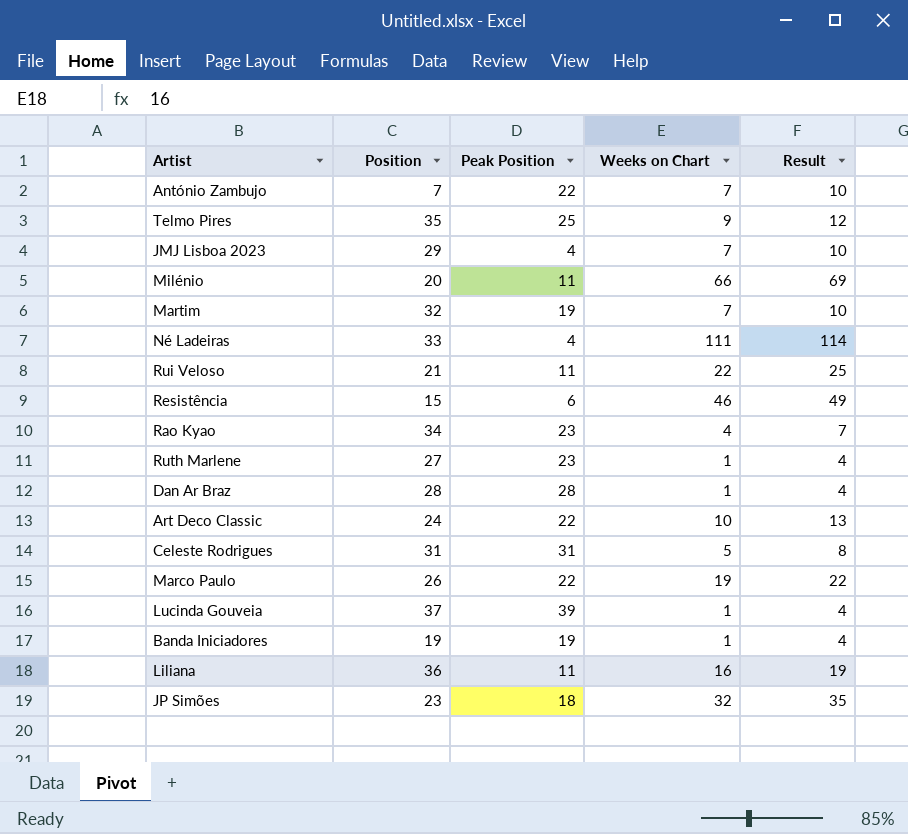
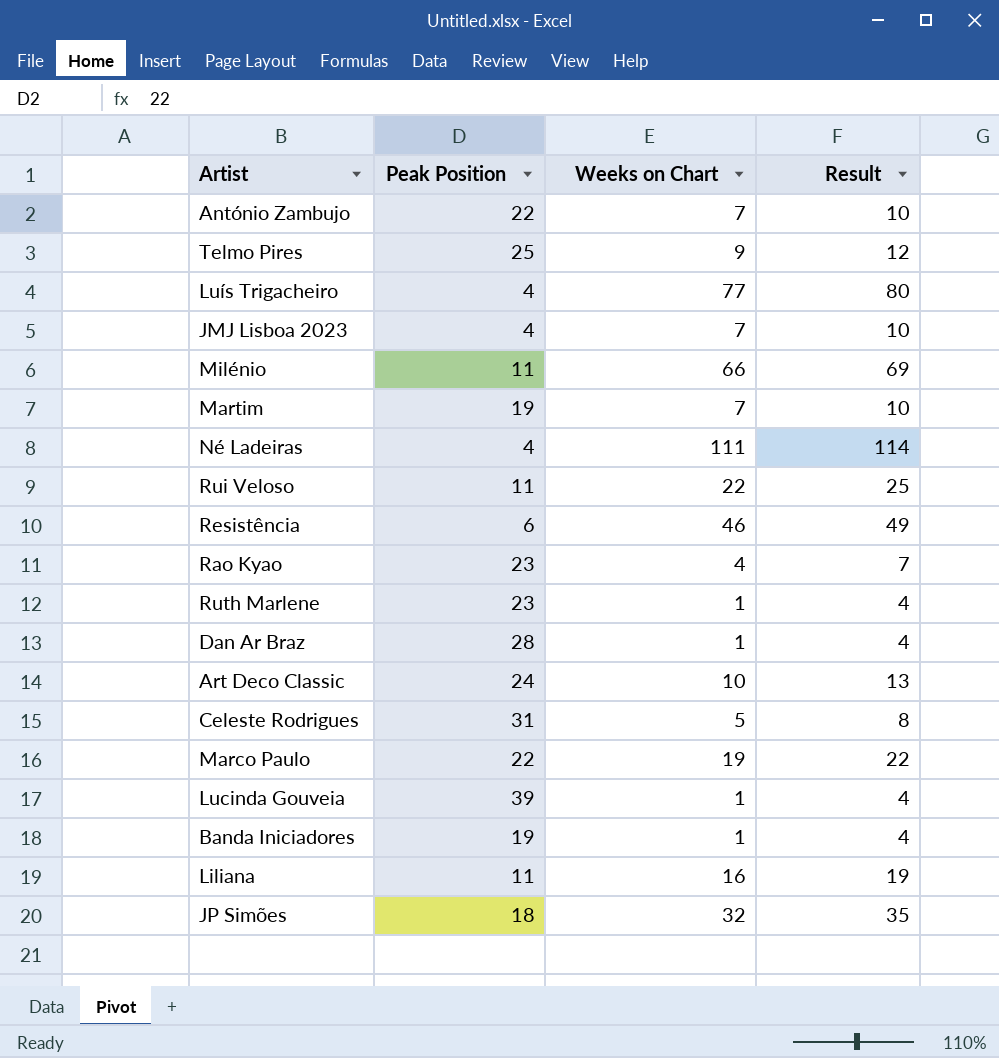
column Position | position: 2 -> none
row Luís Trigacheiro: none -> 4 | 77 | 80
Art Deco Classic | Peak Position: 22 -> 24

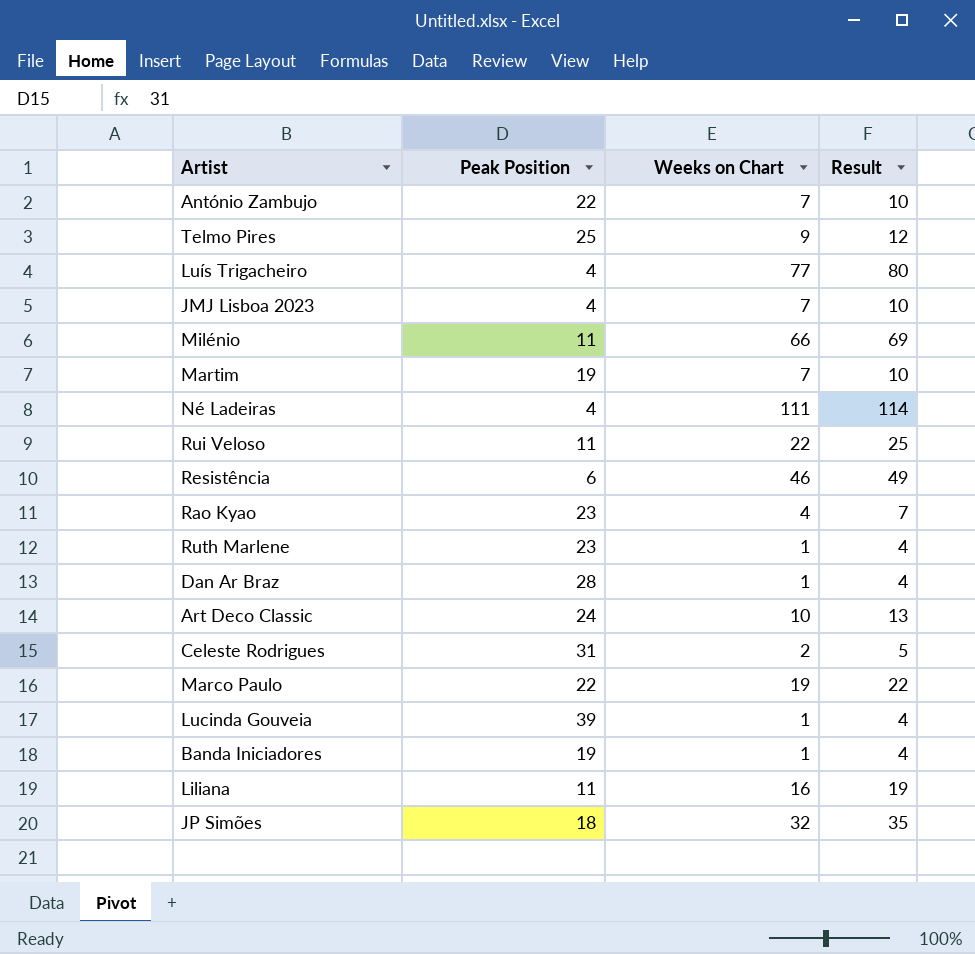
Celeste Rodrigues | Weeks on Chart: 5 -> 2
Celeste Rodrigues | Result: 8 -> 5

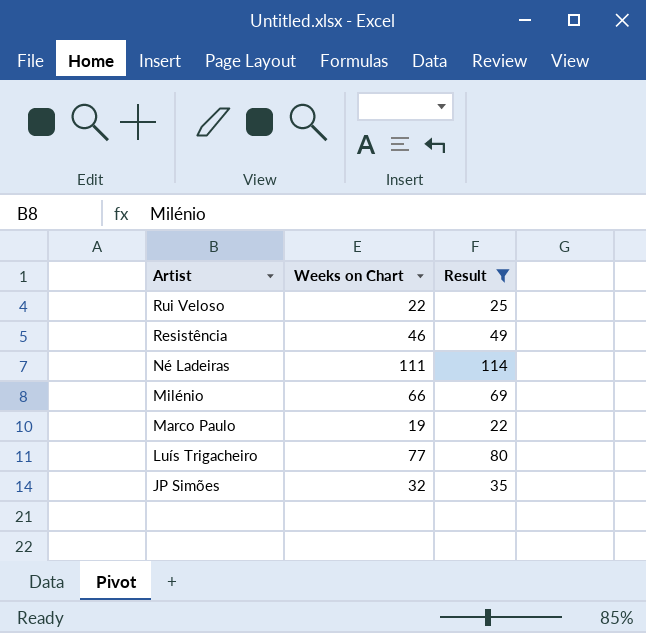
filter: none -> Result >= 22
row order: none -> Artist descending
column Peak Position | position: 2 -> none

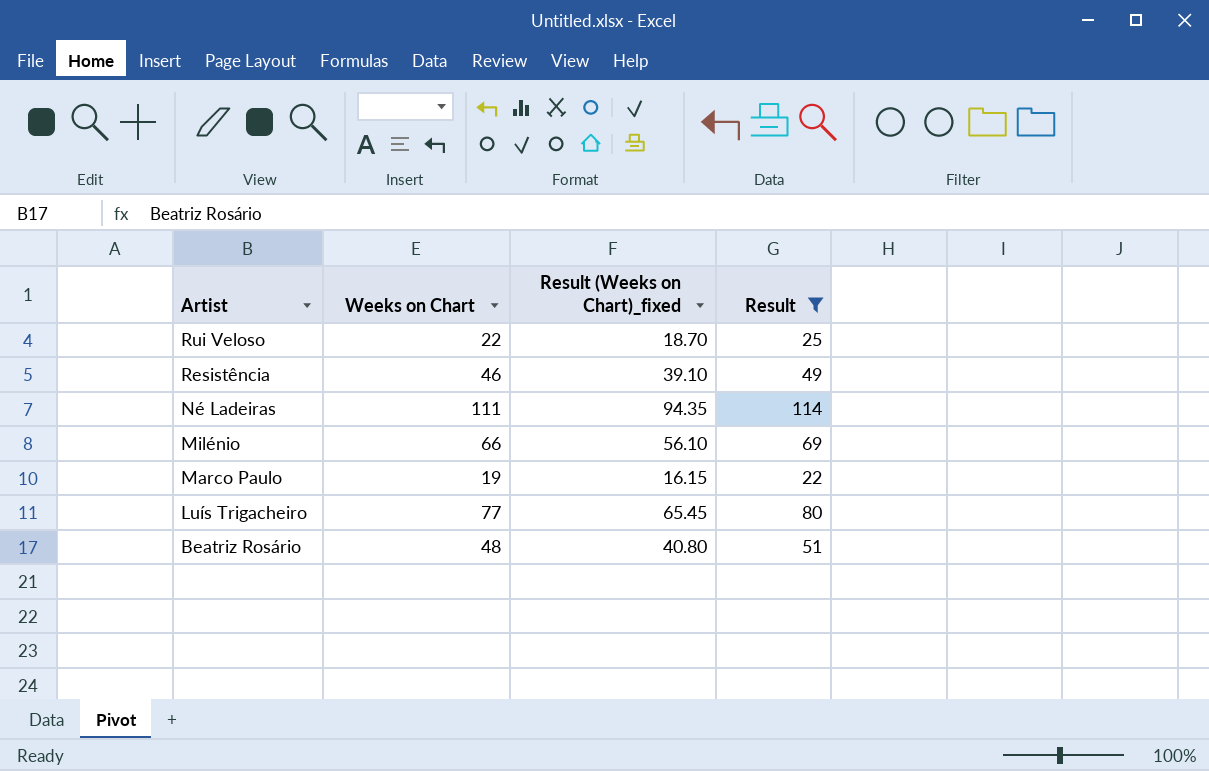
column Result (Weeks on Chart)_fixed | formula: none -> [Weeks on Chart] * 0.85
row JP Simões: 32 | 35 -> none
row Beatriz Rosário: none -> 48 | 40.80 | 51

